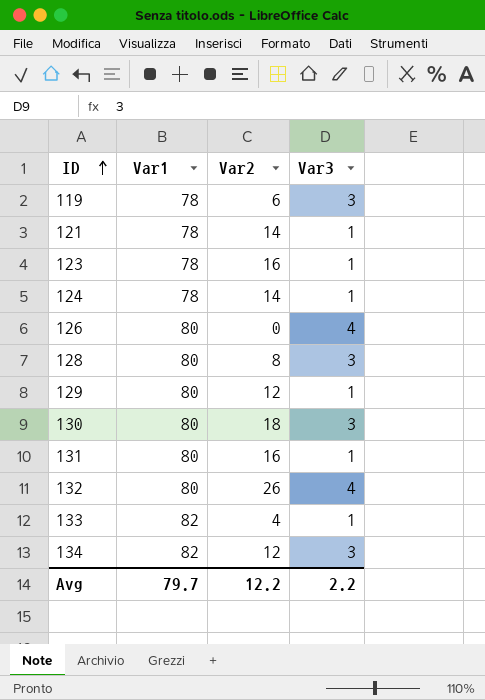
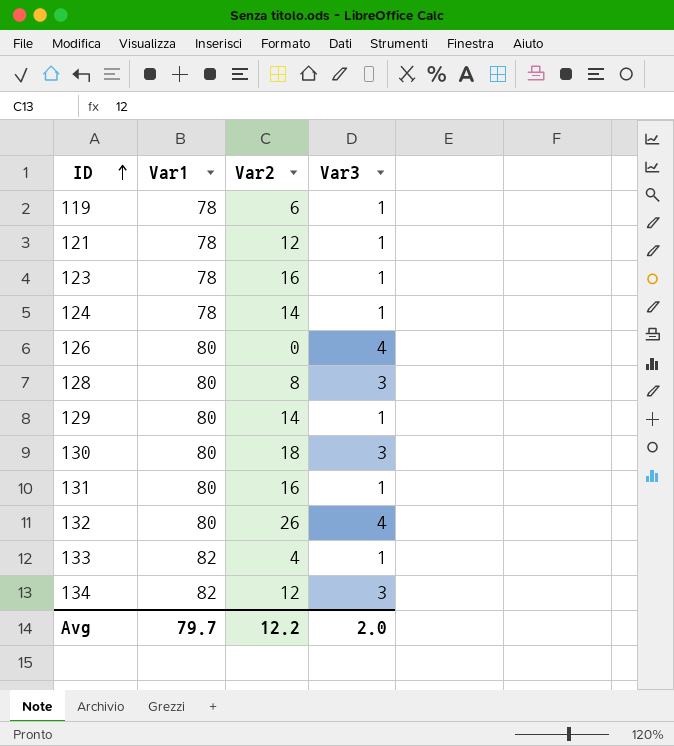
119 | Var3: 3 -> 1
121 | Var2: 14 -> 12
129 | Var2: 12 -> 14
Avg | Var3: 2.2 -> 2.0

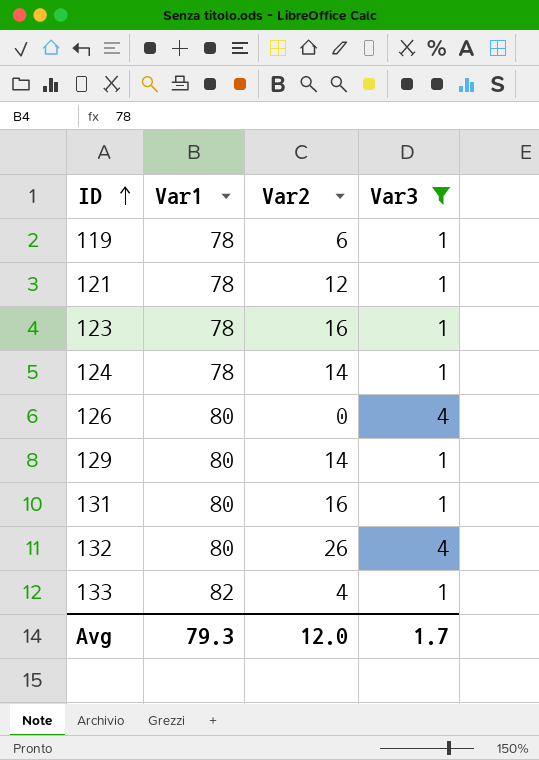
filter: none -> Var3 != 3
Avg | Var1: 79.7 -> 79.3
Avg | Var2: 12.2 -> 12.0
Avg | Var3: 2.0 -> 1.7

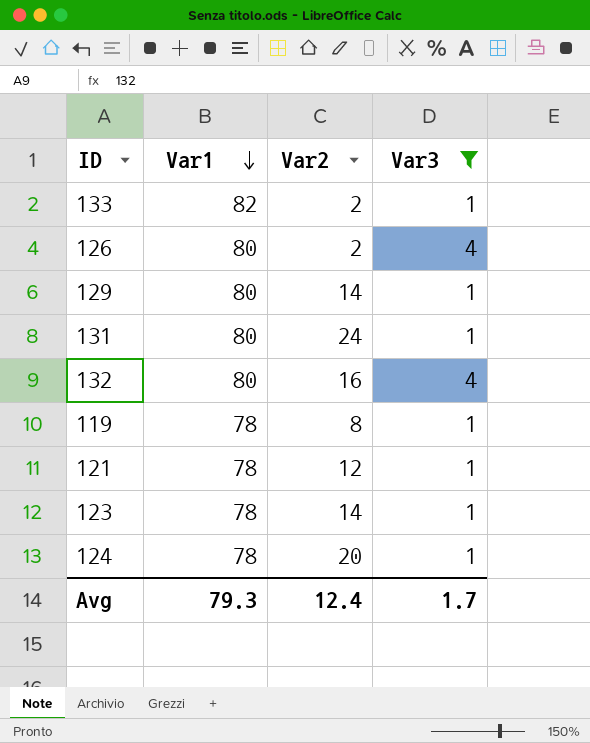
row order: ID ascending -> Var1 descending
133 | Var2: 4 -> 2
126 | Var2: 0 -> 2
131 | Var2: 16 -> 24
132 | Var2: 26 -> 16
119 | Var2: 6 -> 8
123 | Var2: 16 -> 14
124 | Var2: 14 -> 20
Avg | Var2: 12.0 -> 12.4

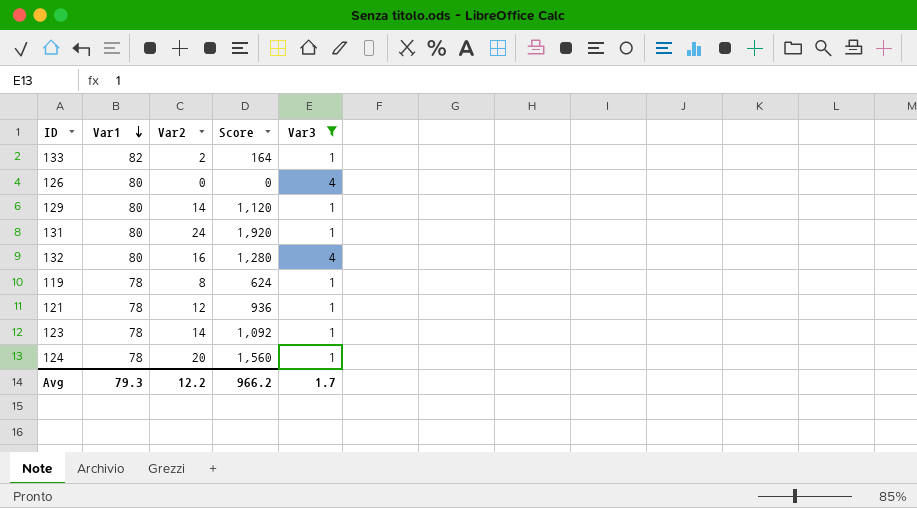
column Score | formula: none -> [Var1] * [Var2]
126 | Var2: 2 -> 0
Avg | Var2: 12.4 -> 12.2

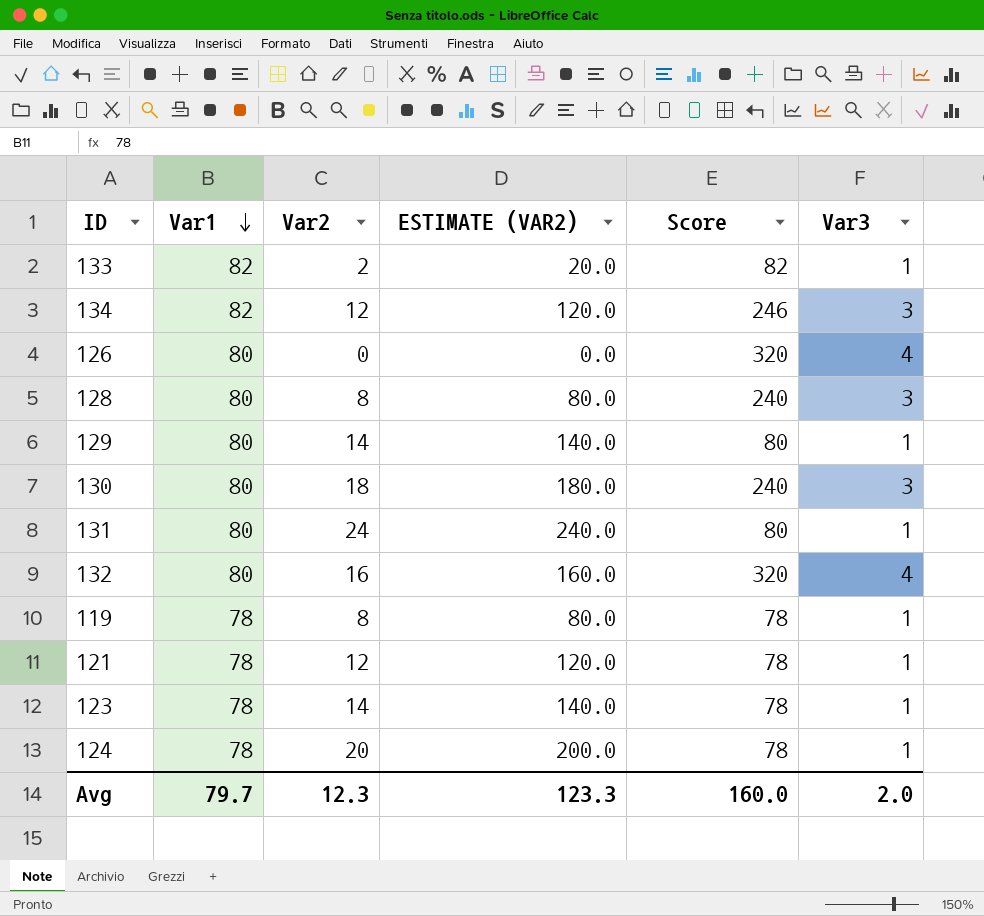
filter: Var3 != 3 -> none
column ESTIMATE (VAR2) | formula: none -> [Var2] * 10
column Score | formula: [Var1] * [Var2] -> [Var1] * [Var3]
Avg | Var1: 79.3 -> 79.7
Avg | Var2: 12.2 -> 12.3
Avg | Score: 966.2 -> 160.0
Avg | Var3: 1.7 -> 2.0

